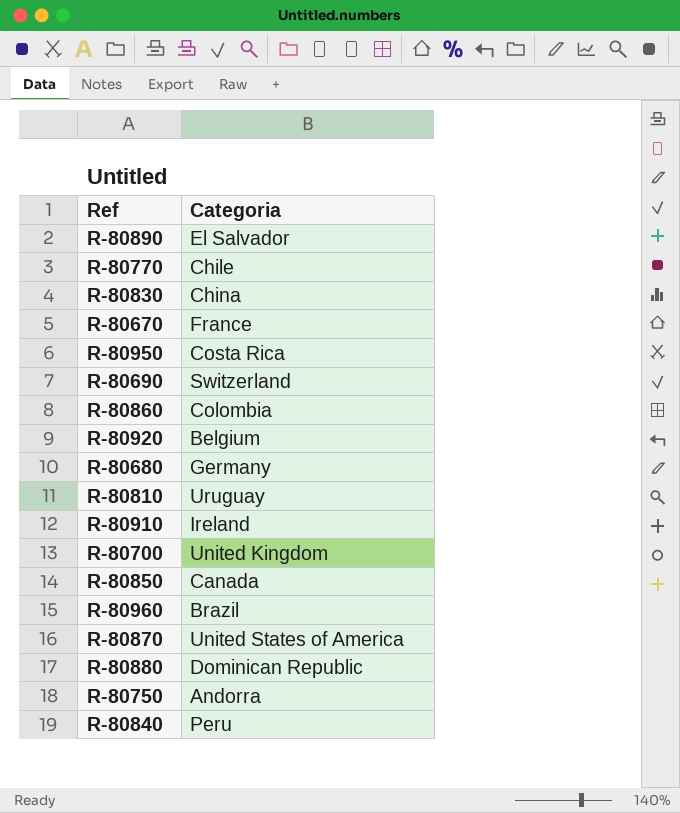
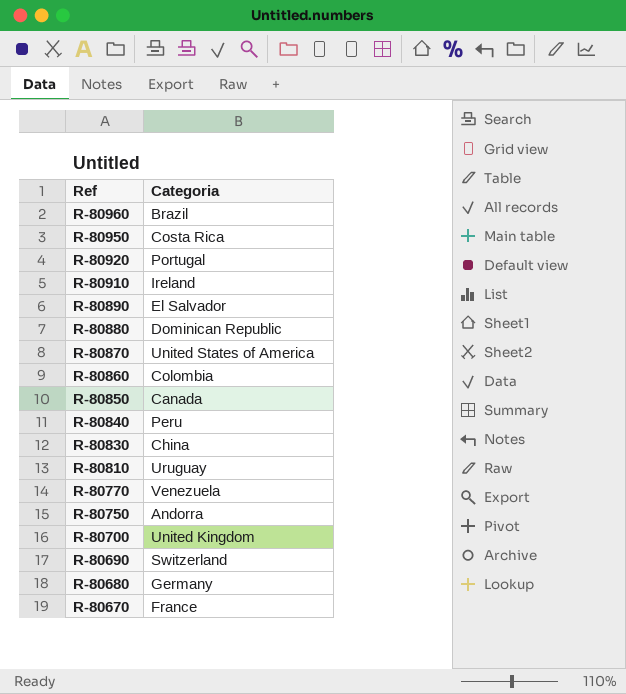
row order: none -> Ref descending
R-80920 | Categoria: Belgium -> Portugal
R-80770 | Categoria: Chile -> Venezuela

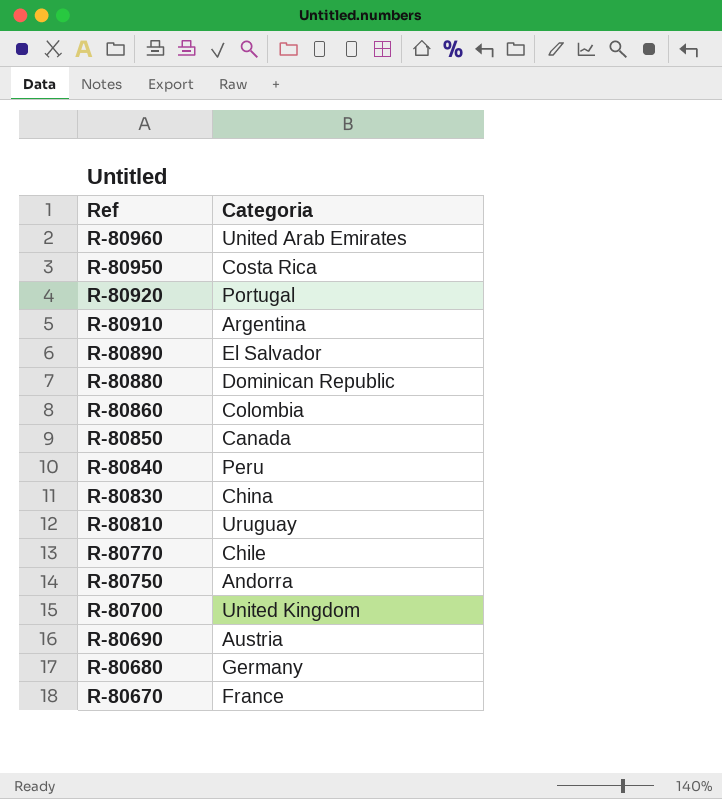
row R-80870: United States of America -> none
R-80960 | Categoria: Brazil -> United Arab Emirates
R-80910 | Categoria: Ireland -> Argentina
R-80770 | Categoria: Venezuela -> Chile
R-80690 | Categoria: Switzerland -> Austria

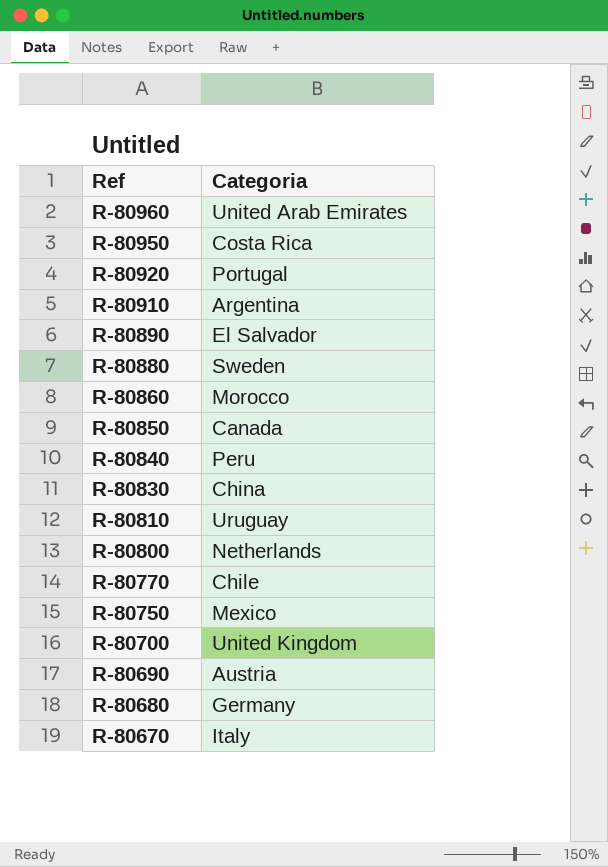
R-80880 | Categoria: Dominican Republic -> Sweden
R-80860 | Categoria: Colombia -> Morocco
row R-80800: none -> Netherlands
R-80750 | Categoria: Andorra -> Mexico
R-80670 | Categoria: France -> Italy

